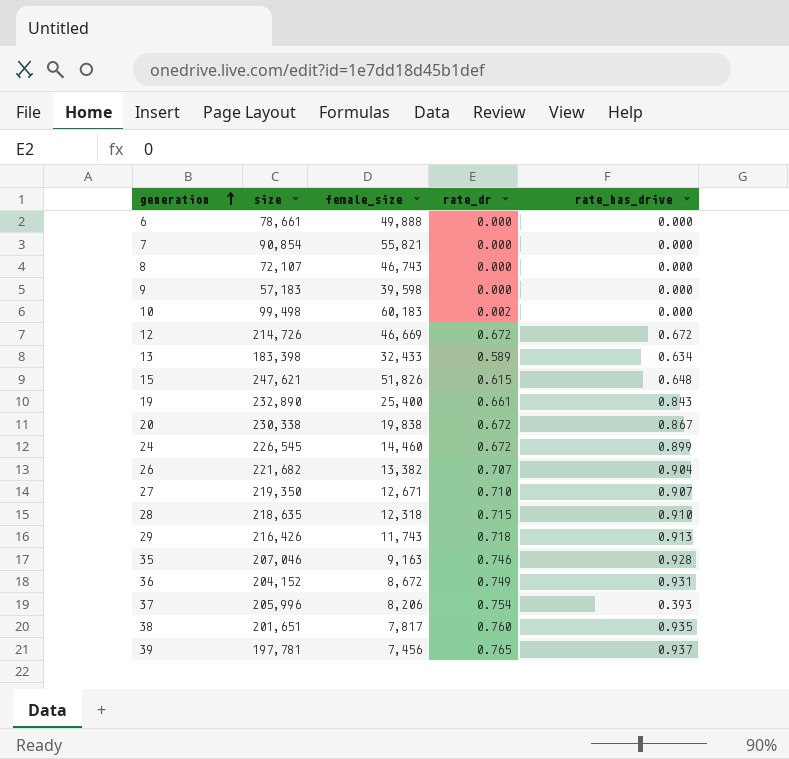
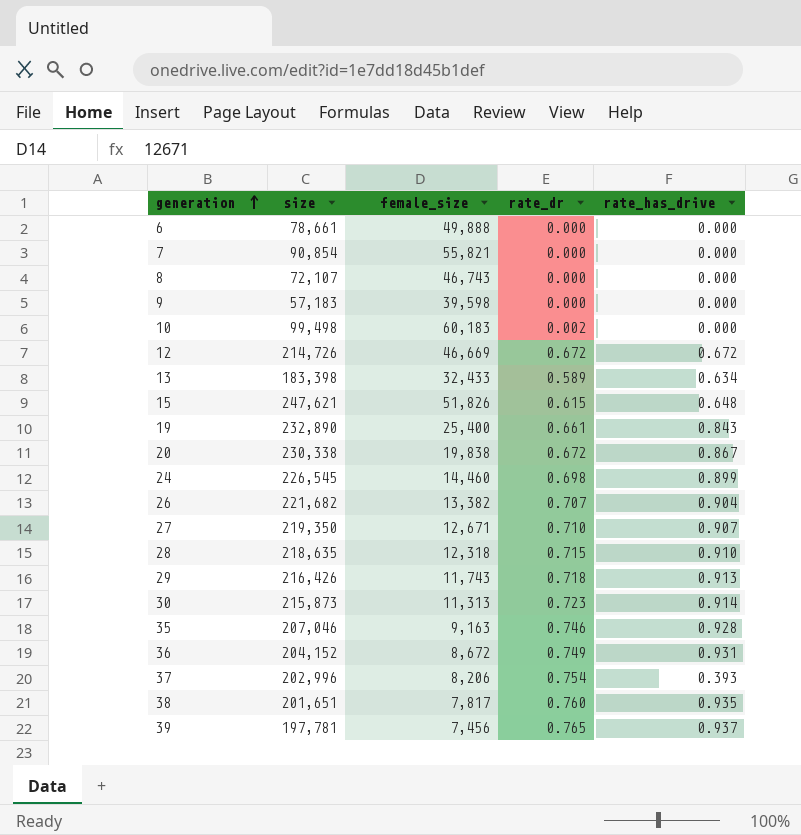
24 | rate_dr: 0.672 -> 0.698
row 30: none -> 215,873 | 11,313 | 0.723 | 0.914
37 | size: 205,996 -> 202,996

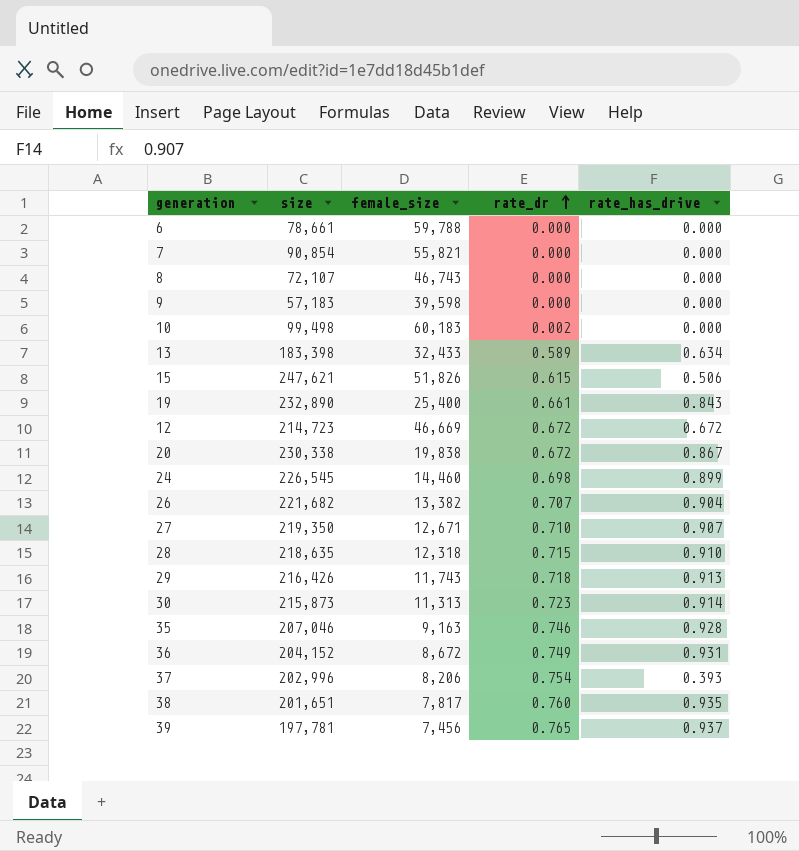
row order: generation ascending -> rate_dr ascending
6 | female_size: 49,888 -> 59,788
15 | rate_has_drive: 0.648 -> 0.506
12 | size: 214,726 -> 214,723

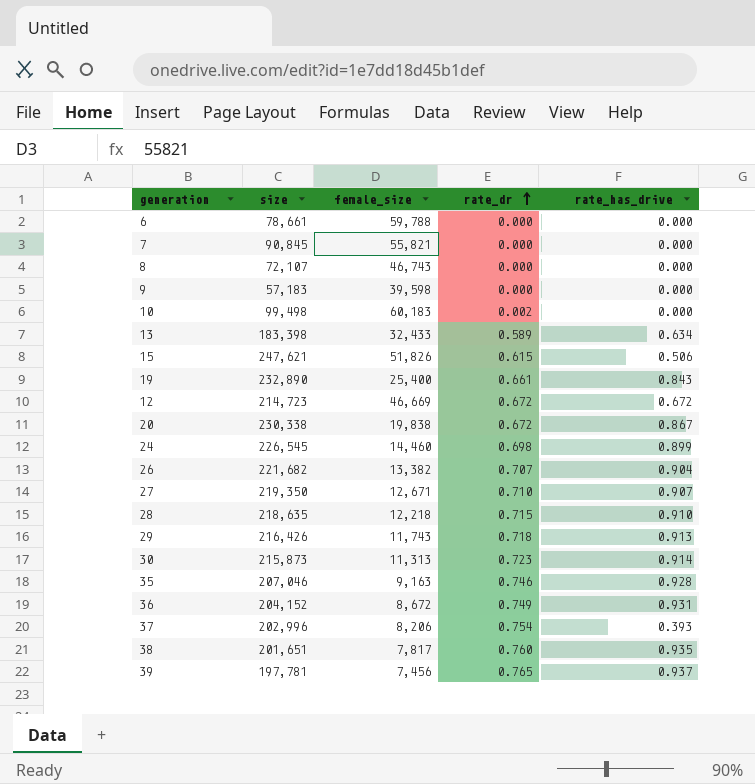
7 | size: 90,854 -> 90,845
28 | female_size: 12,318 -> 12,218

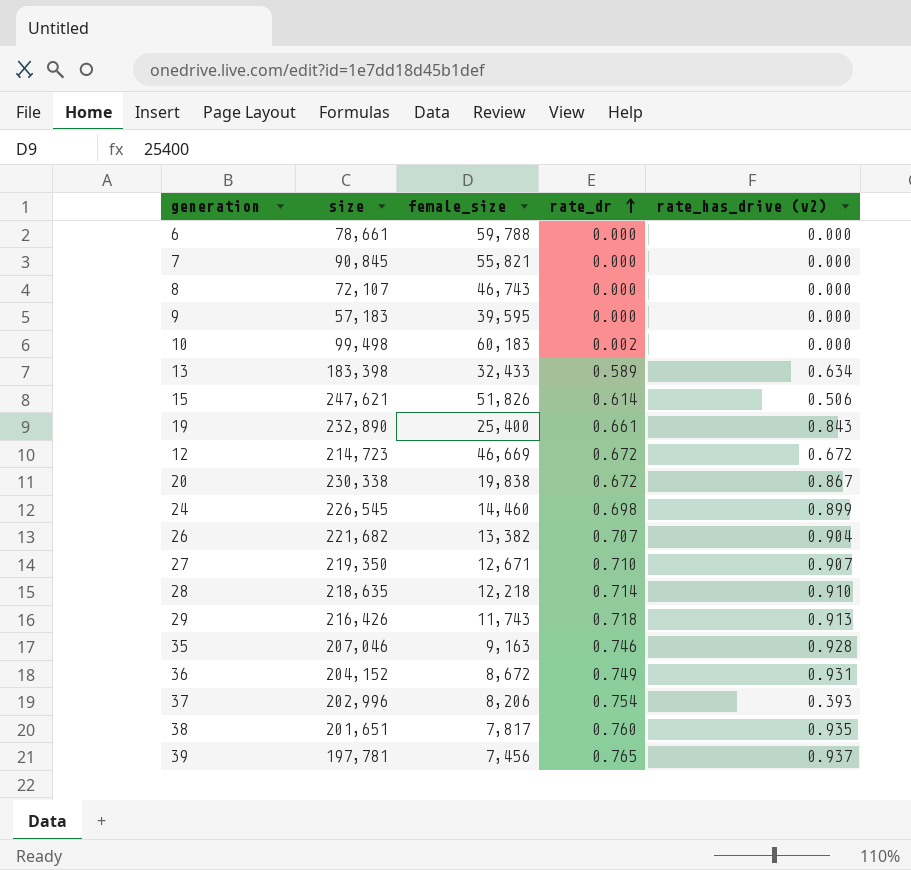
column name: rate_has_drive -> rate_has_drive (v2)
row 30: 215,873 | 11,313 | 0.723 | 0.914 -> none
9 | female_size: 39,598 -> 39,595
15 | rate_dr: 0.615 -> 0.614
28 | rate_dr: 0.715 -> 0.714

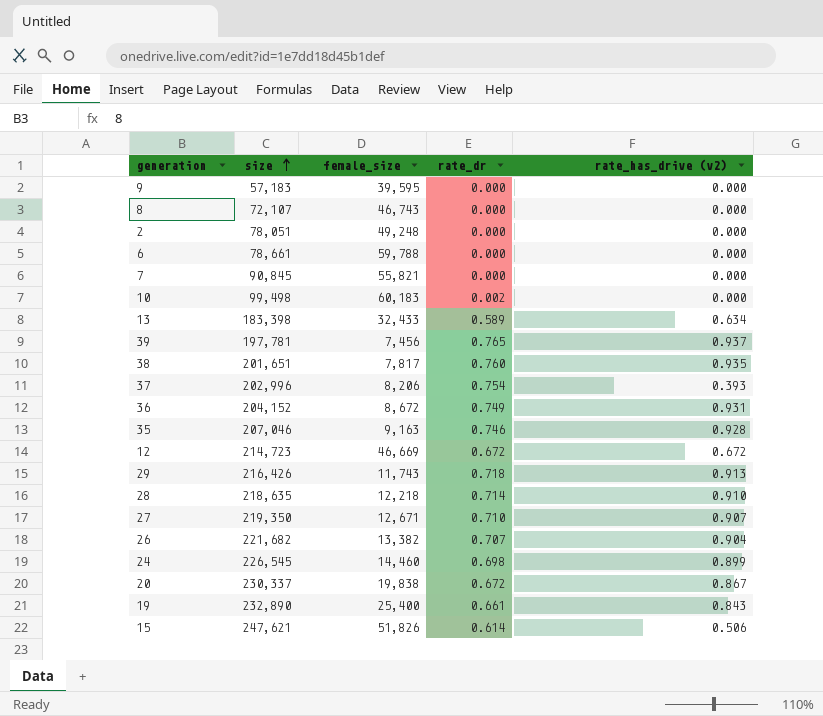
row order: rate_dr ascending -> size ascending
row 2: none -> 78,051 | 49,248 | 0.000 | 0.000
20 | size: 230,338 -> 230,337

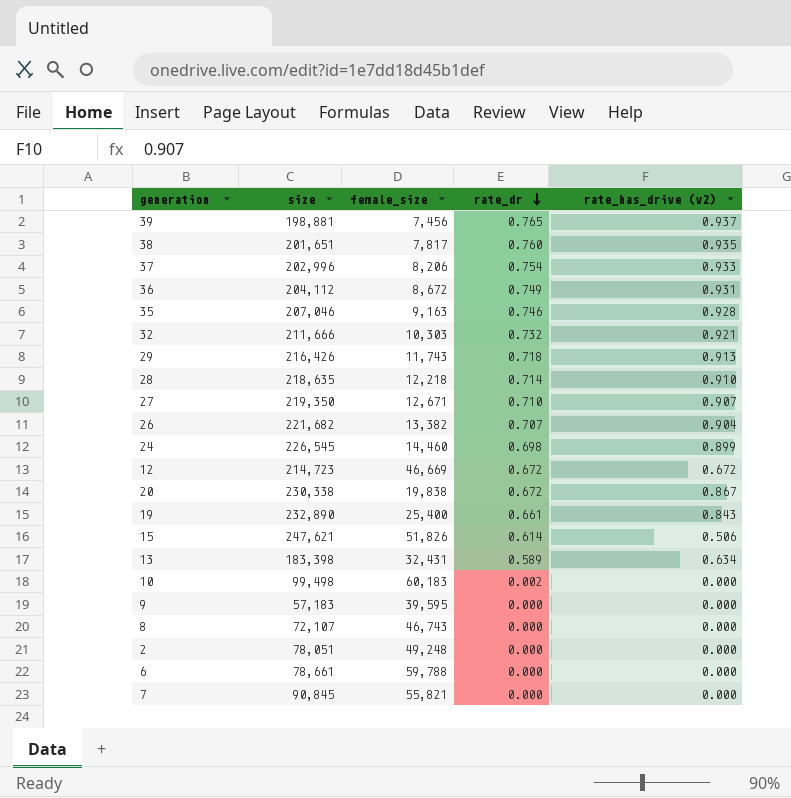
row order: size ascending -> rate_dr descending
39 | size: 197,781 -> 198,881
37 | rate_has_drive (v2): 0.393 -> 0.933
36 | size: 204,152 -> 204,112
row 32: none -> 211,666 | 10,303 | 0.732 | 0.921
20 | size: 230,337 -> 230,338
13 | female_size: 32,433 -> 32,431

